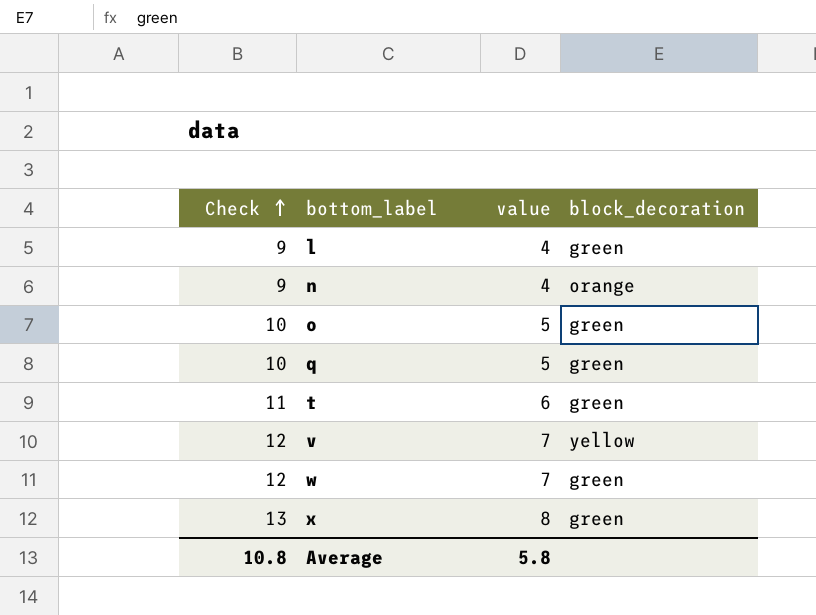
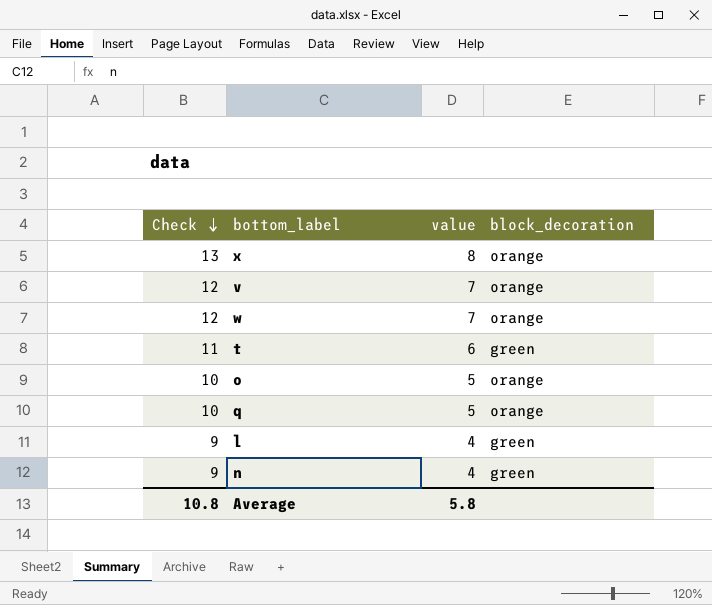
row order: Check ascending -> Check descending
x | block_decoration: green -> orange
v | block_decoration: yellow -> orange
w | block_decoration: green -> orange
o | block_decoration: green -> orange
q | block_decoration: green -> orange
n | block_decoration: orange -> green

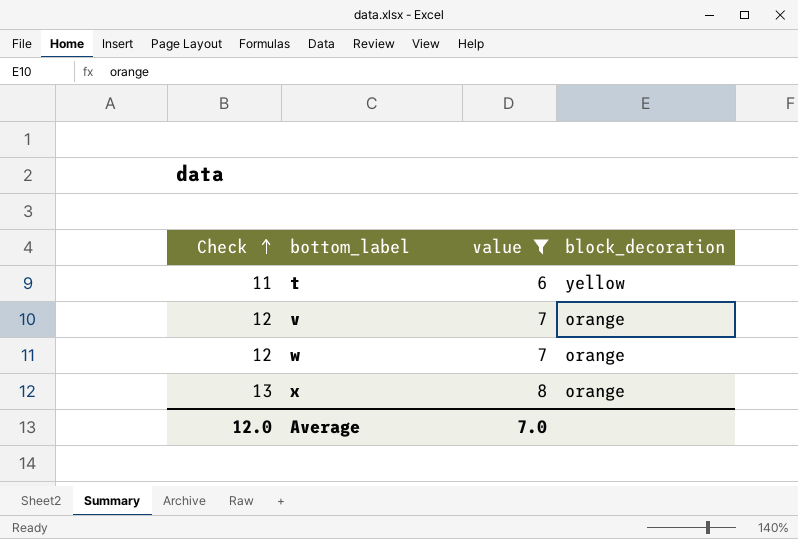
filter: none -> value >= 6
row order: Check descending -> Check ascending
t | block_decoration: green -> yellow
Average | Check: 10.8 -> 12.0
Average | value: 5.8 -> 7.0

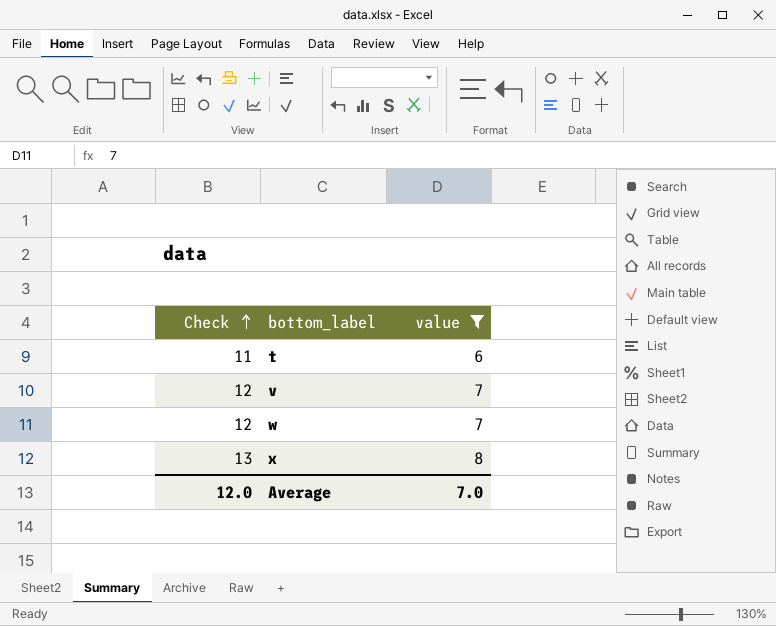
column block_decoration | position: 4 -> none

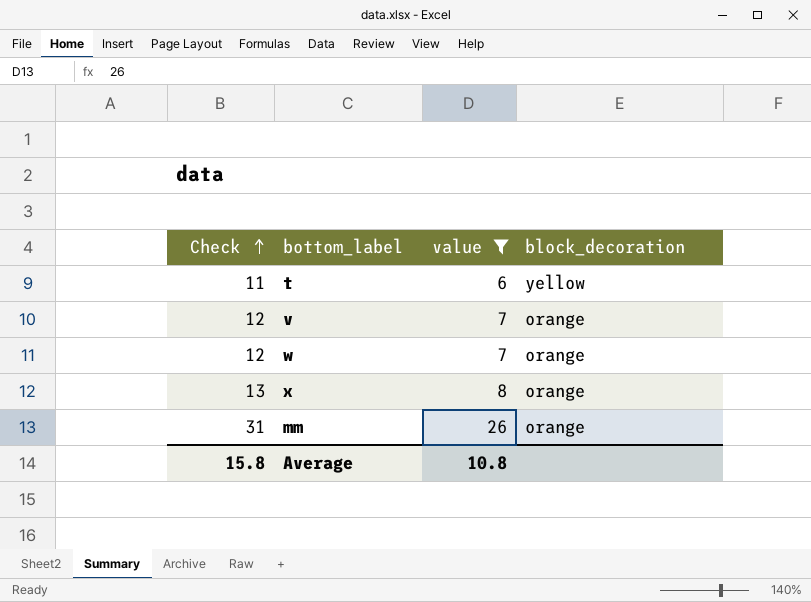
column block_decoration | position: none -> 4
row mm: none -> 31 | 26 | orange
Average | Check: 12.0 -> 15.8
Average | value: 7.0 -> 10.8

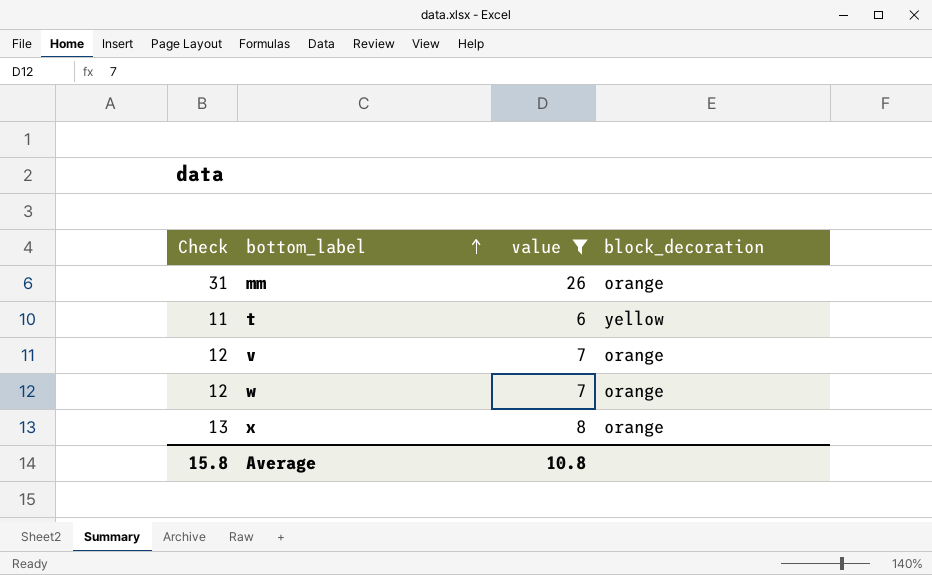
row order: Check ascending -> bottom_label ascending

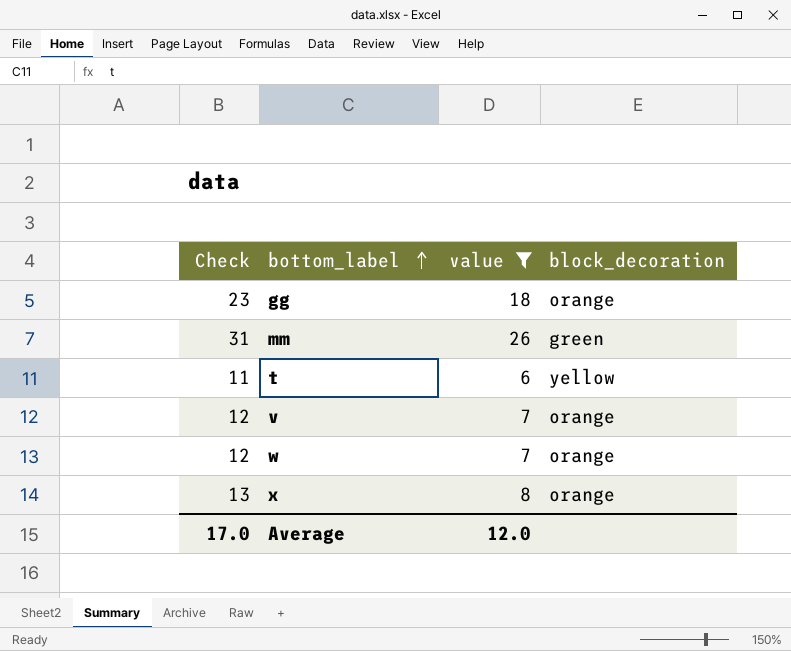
row gg: none -> 23 | 18 | orange
mm | block_decoration: orange -> green
Average | Check: 15.8 -> 17.0
Average | value: 10.8 -> 12.0

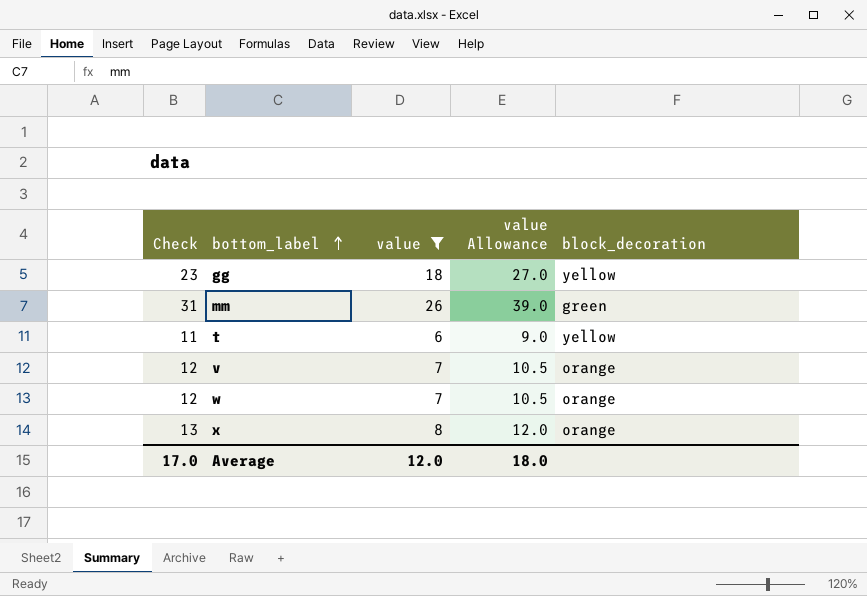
column value Allowance | formula: none -> [value] * 1.5
gg | block_decoration: orange -> yellow

